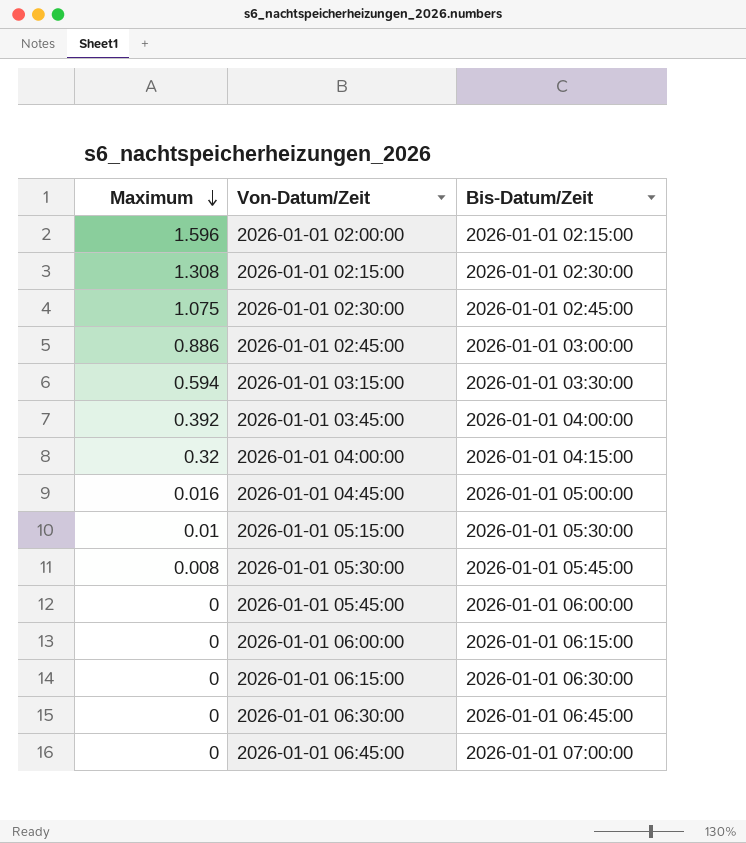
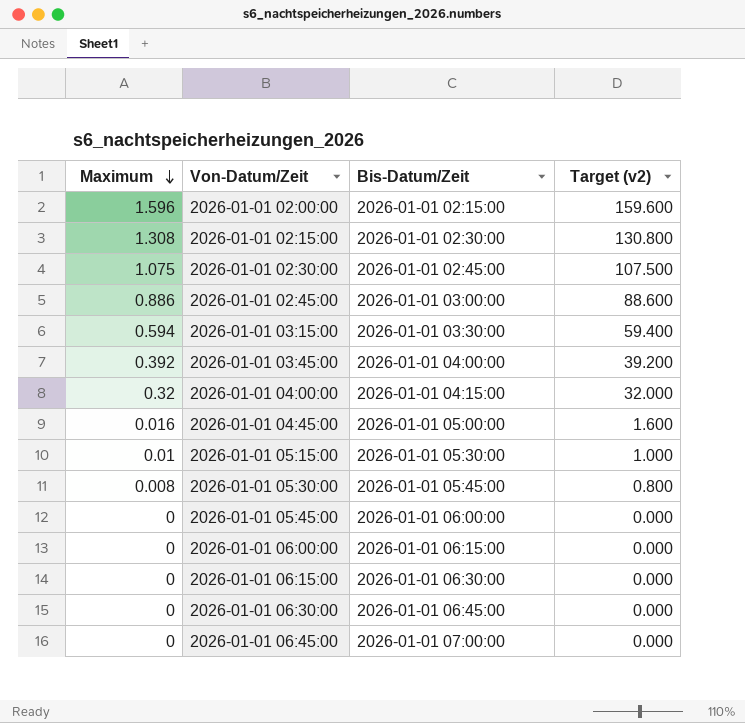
column Target (v2) | formula: none -> [Maximum] * 100

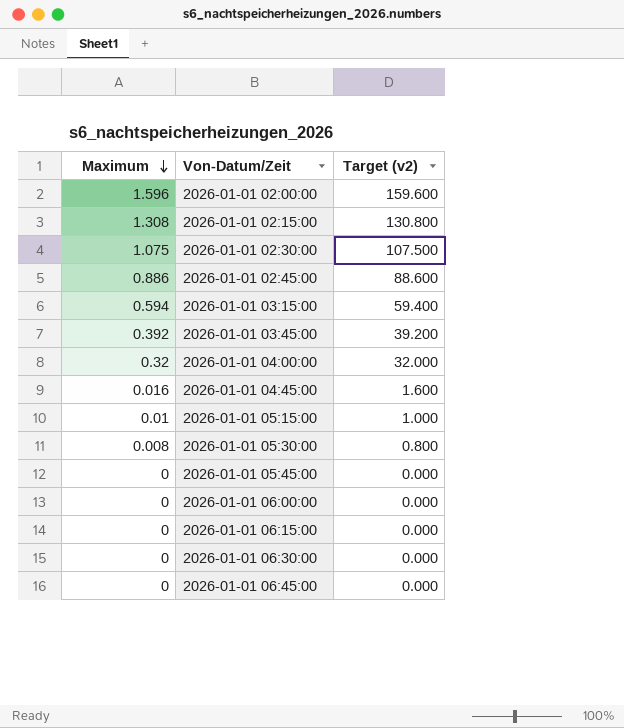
column Bis-Datum/Zeit | position: 3 -> none

